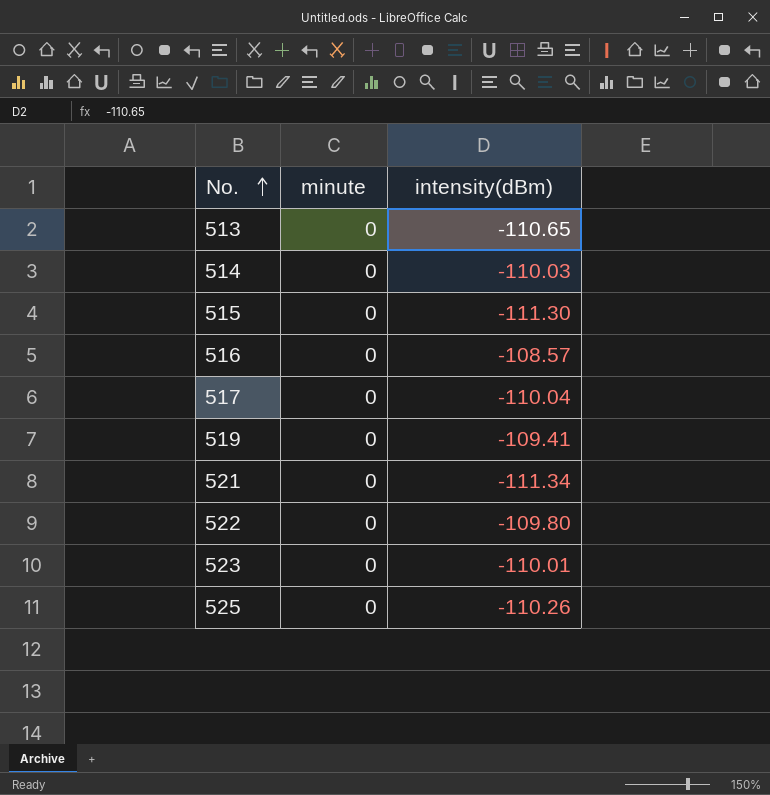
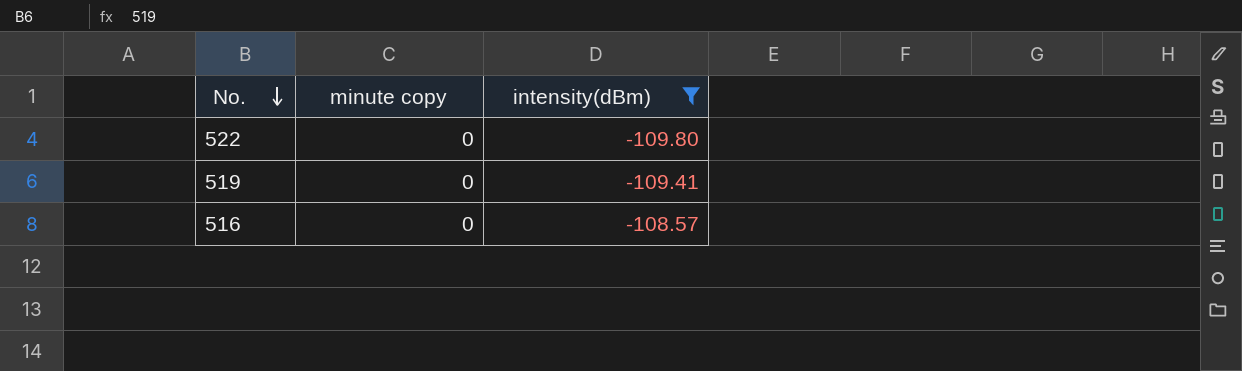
filter: none -> intensity(dBm) >= -109.80
row order: No. ascending -> No. descending
column name: minute -> minute copy

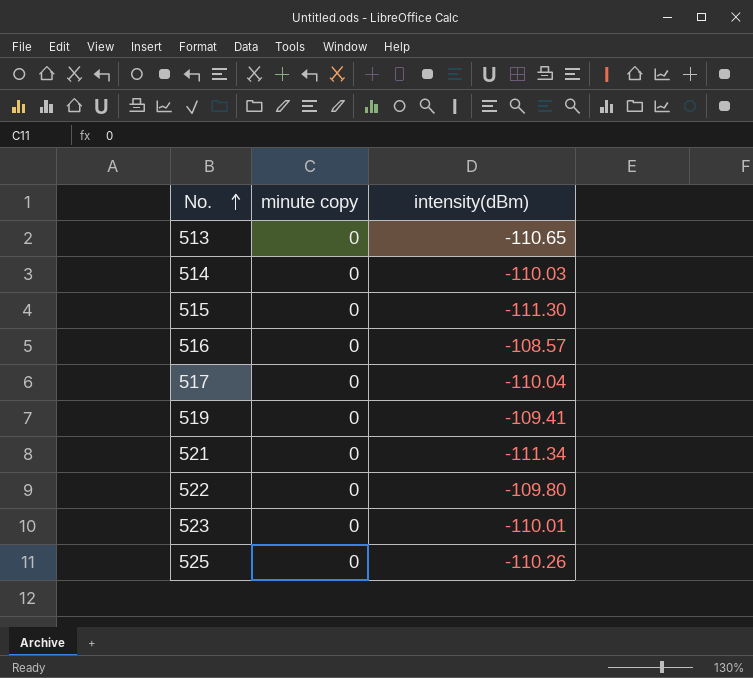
filter: intensity(dBm) >= -109.80 -> none
row order: No. descending -> No. ascending

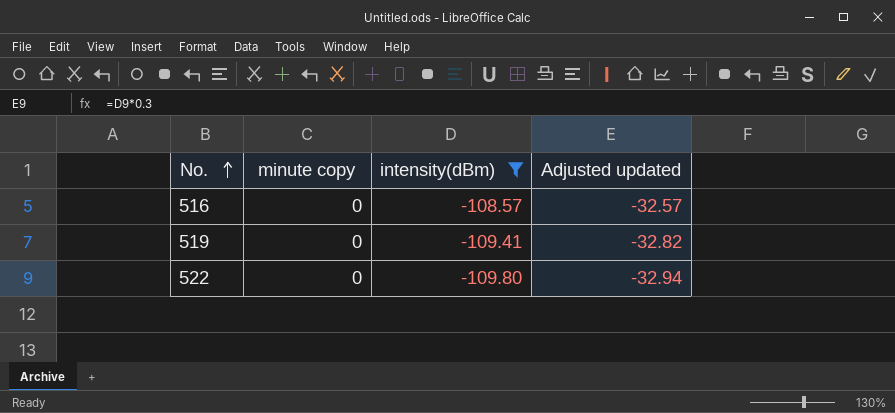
filter: none -> intensity(dBm) >= -109.80
column Adjusted updated | formula: none -> [intensity(dBm)] * 0.3

